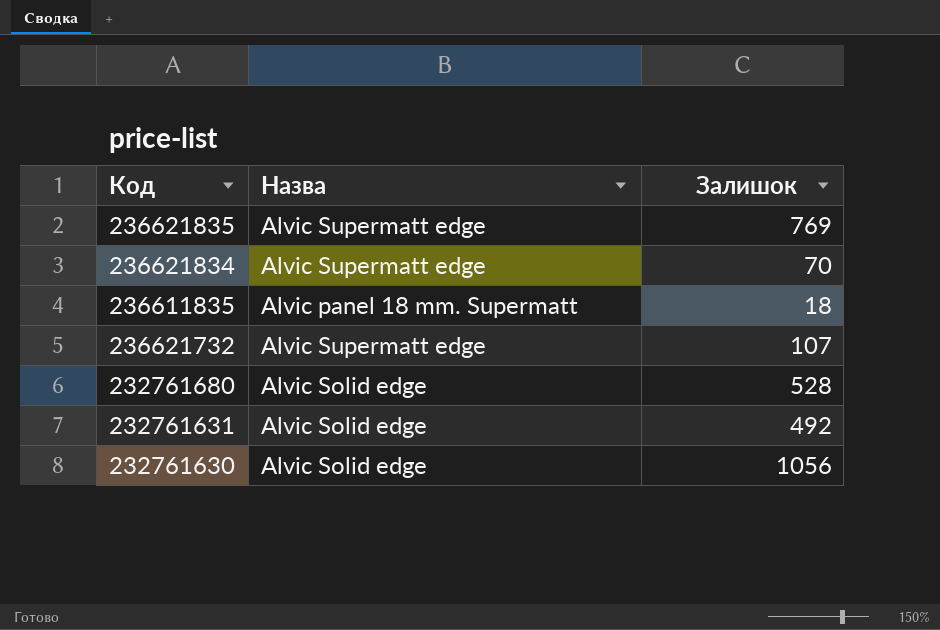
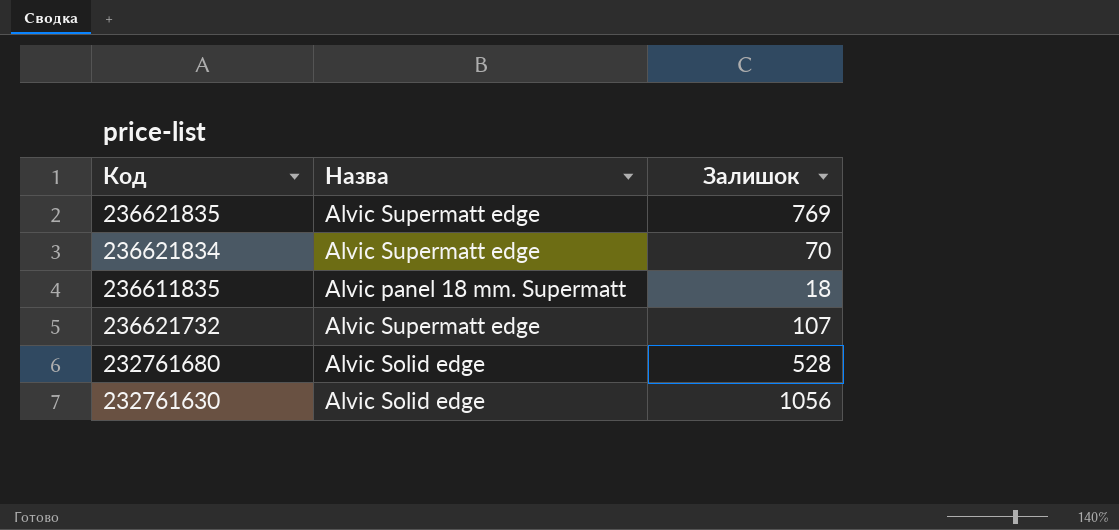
row 232761631: Alvic Solid edge | 492 -> none

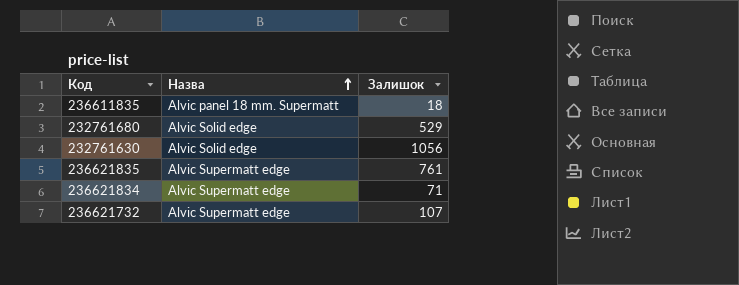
row order: none -> Назва ascending
232761680 | Залишок: 528 -> 529
236621835 | Залишок: 769 -> 761
236621834 | Залишок: 70 -> 71

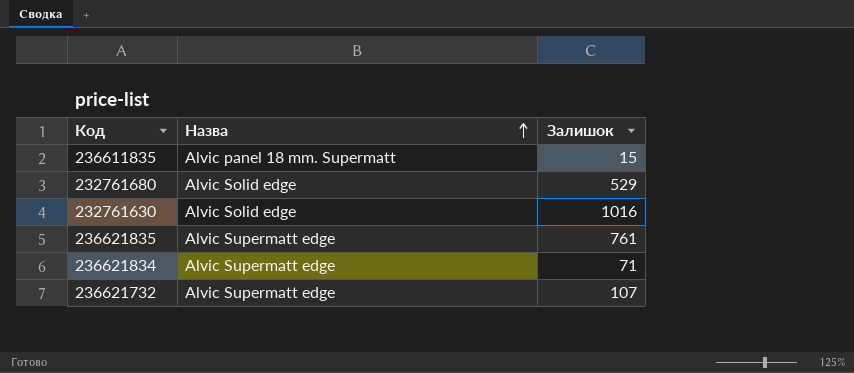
236611835 | Залишок: 18 -> 15
232761630 | Залишок: 1056 -> 1016

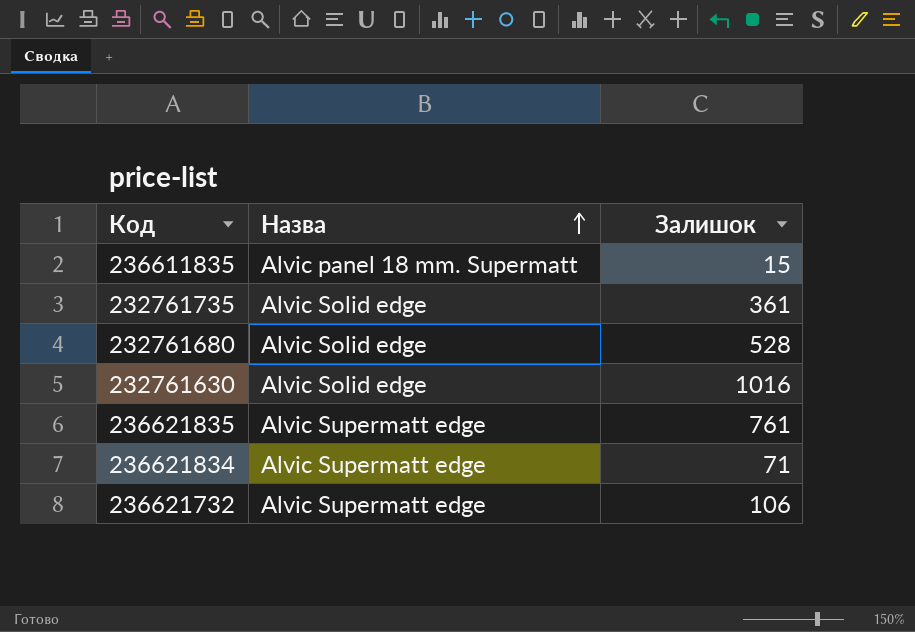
row 232761735: none -> Alvic Solid edge | 361
232761680 | Залишок: 529 -> 528
236621732 | Залишок: 107 -> 106

